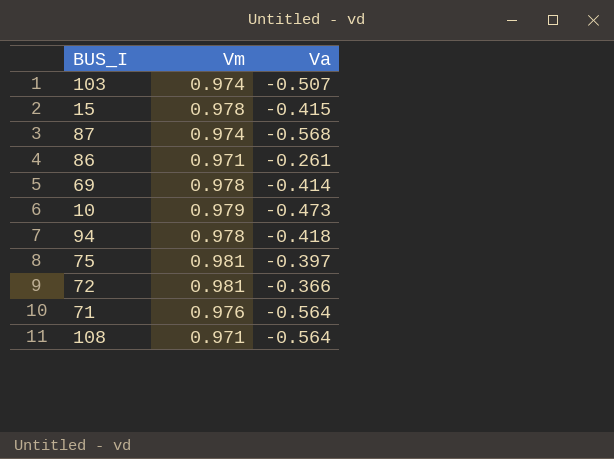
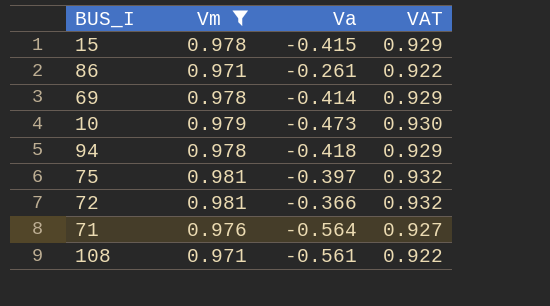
filter: none -> Vm != 0.974
column VAT | formula: none -> [Vm] * 0.95
108 | Va: -0.564 -> -0.561

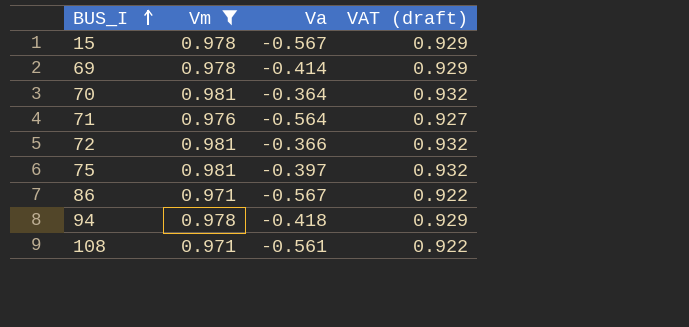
row order: none -> BUS_I ascending
column name: VAT -> VAT (draft)
row 10: 0.979 | -0.473 | 0.930 -> none
15 | Va: -0.415 -> -0.567
row 70: none -> 0.981 | -0.364 | 0.932
86 | Va: -0.261 -> -0.567

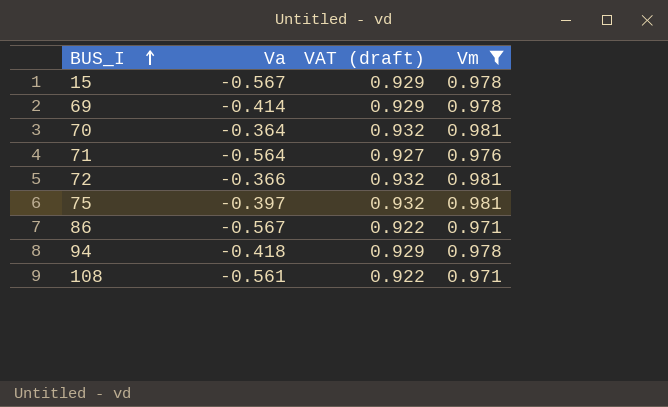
column Vm | position: 2 -> 4

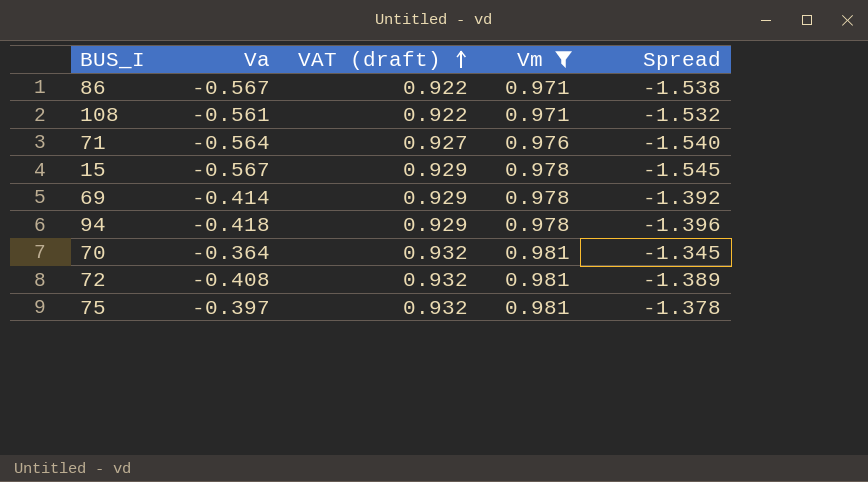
row order: BUS_I ascending -> VAT (draft) ascending
column Spread | formula: none -> [Va] - [Vm]
72 | Va: -0.366 -> -0.408

